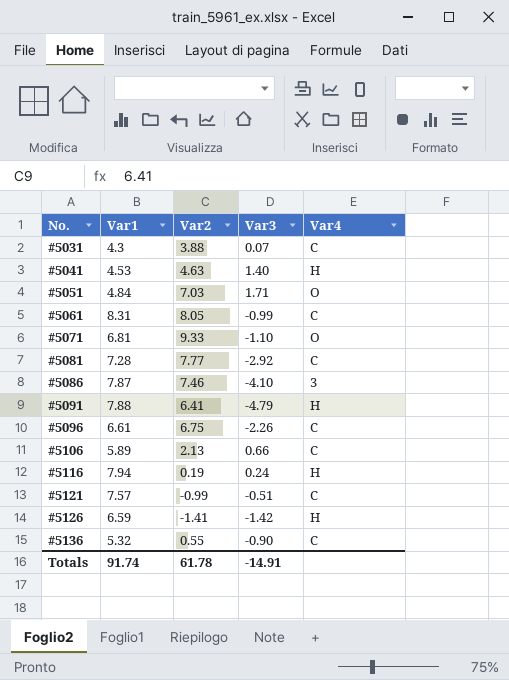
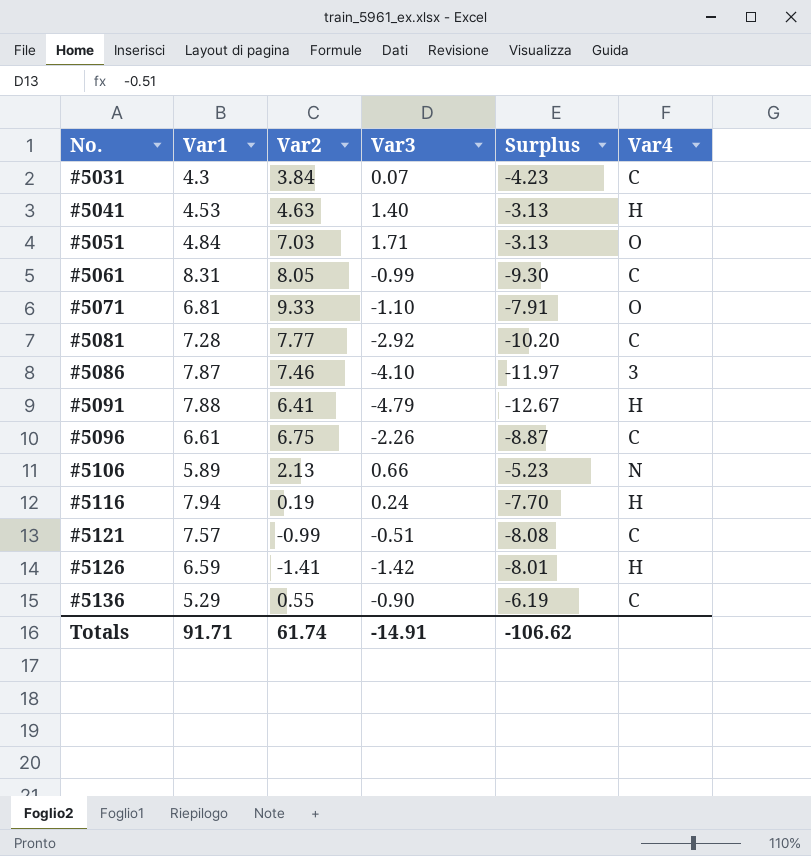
column Surplus | formula: none -> [Var3] - [Var1]
#5031 | Var2: 3.88 -> 3.84
#5106 | Var4: C -> N
#5136 | Var1: 5.32 -> 5.29
Totals | Var1: 91.74 -> 91.71
Totals | Var2: 61.78 -> 61.74

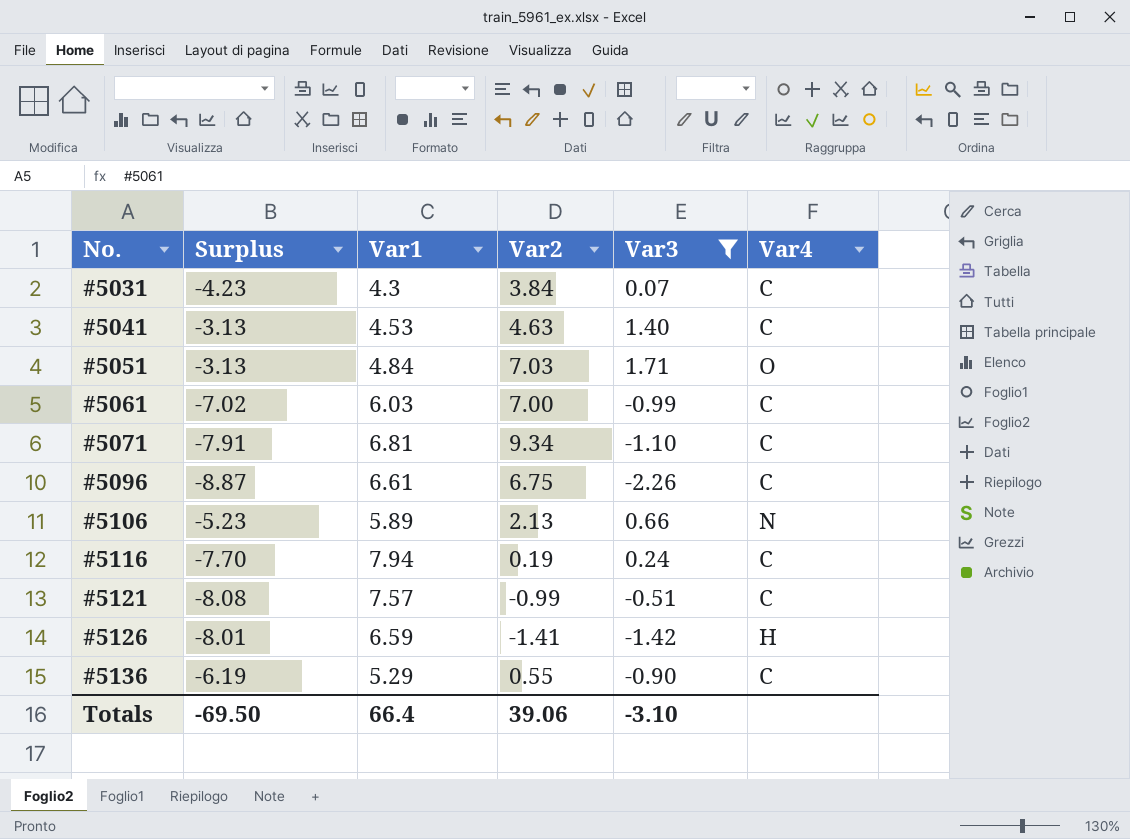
filter: none -> Var3 >= -2.26
column Surplus | position: 5 -> 2
#5041 | Var4: H -> C
#5061 | Surplus: -9.30 -> -7.02
#5061 | Var1: 8.31 -> 6.03
#5061 | Var2: 8.05 -> 7.00
#5071 | Var2: 9.33 -> 9.34
#5071 | Var4: O -> C
#5116 | Var4: H -> C
Totals | Surplus: -106.62 -> -69.50
Totals | Var1: 91.71 -> 66.4
Totals | Var2: 61.74 -> 39.06
Totals | Var3: -14.91 -> -3.10

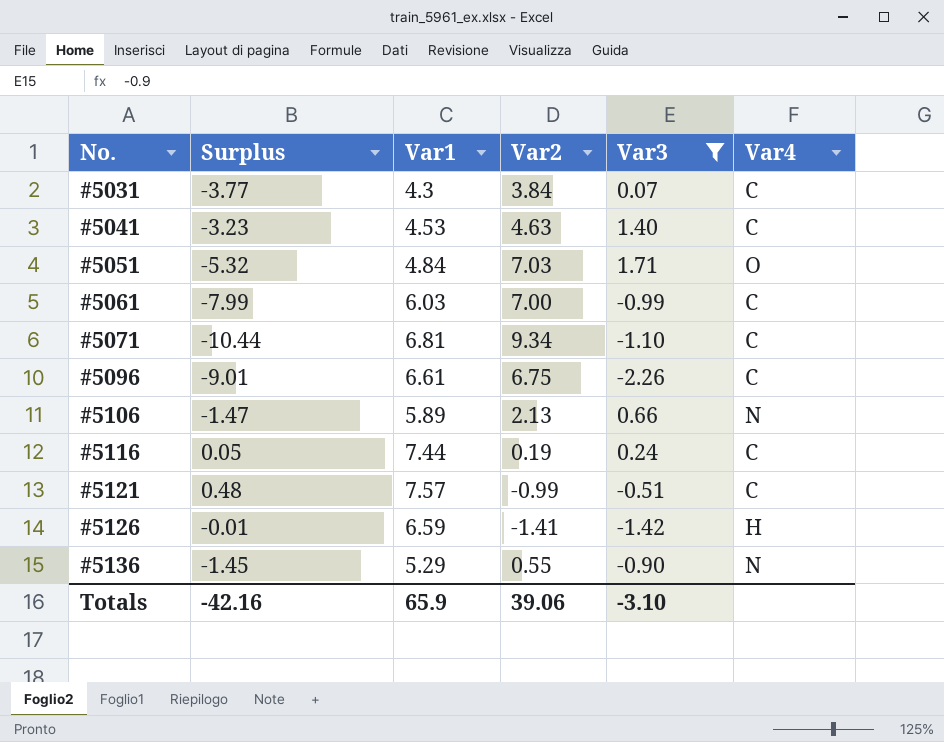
column Surplus | formula: [Var3] - [Var1] -> [Var3] - [Var2]
#5116 | Var1: 7.94 -> 7.44
#5136 | Var4: C -> N
Totals | Surplus: -69.50 -> -42.16
Totals | Var1: 66.4 -> 65.9

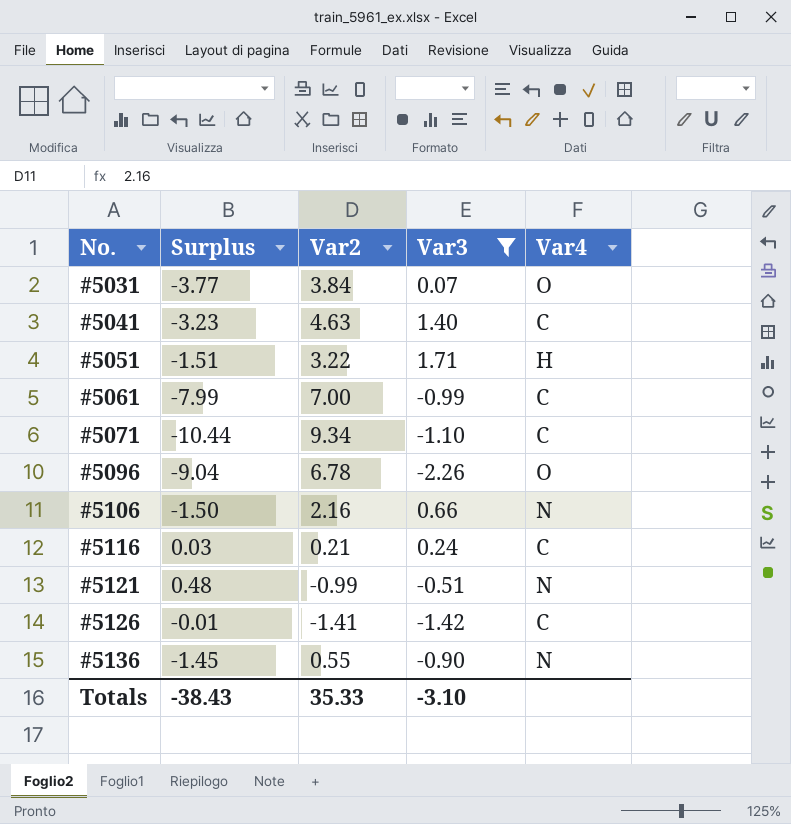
column Var1 | position: 3 -> none
#5031 | Var4: C -> O
#5051 | Surplus: -5.32 -> -1.51
#5051 | Var2: 7.03 -> 3.22
#5051 | Var4: O -> H
#5096 | Surplus: -9.01 -> -9.04
#5096 | Var2: 6.75 -> 6.78
#5096 | Var4: C -> O
#5106 | Surplus: -1.47 -> -1.50
#5106 | Var2: 2.13 -> 2.16
#5116 | Surplus: 0.05 -> 0.03
#5116 | Var2: 0.19 -> 0.21
#5121 | Var4: C -> N
#5126 | Var4: H -> C
Totals | Surplus: -42.16 -> -38.43
Totals | Var2: 39.06 -> 35.33

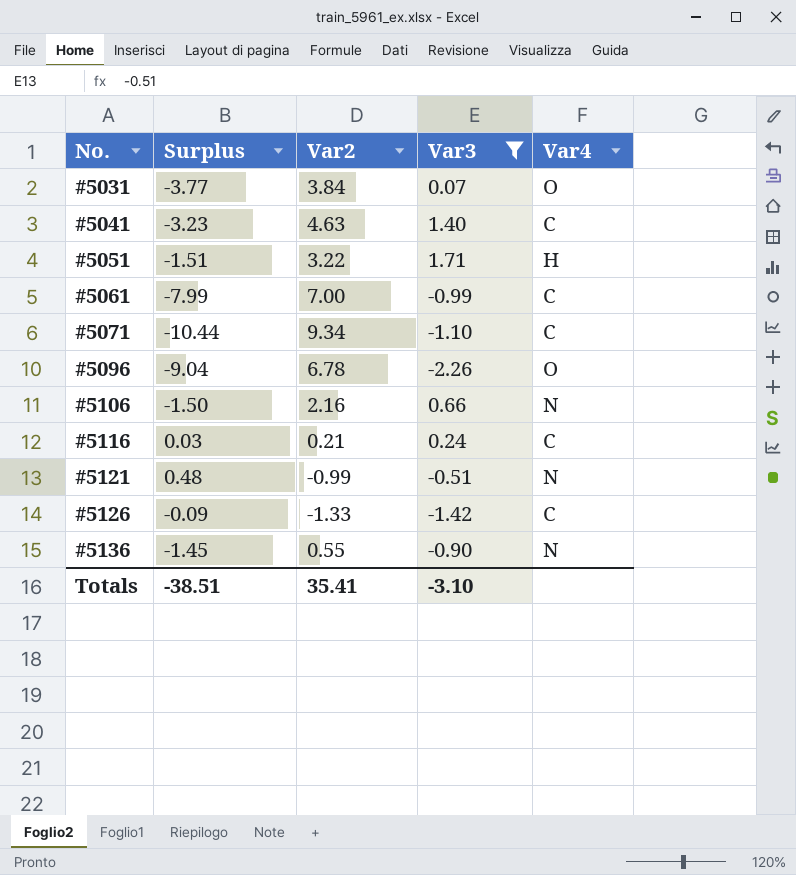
#5126 | Surplus: -0.01 -> -0.09
#5126 | Var2: -1.41 -> -1.33
Totals | Surplus: -38.43 -> -38.51
Totals | Var2: 35.33 -> 35.41

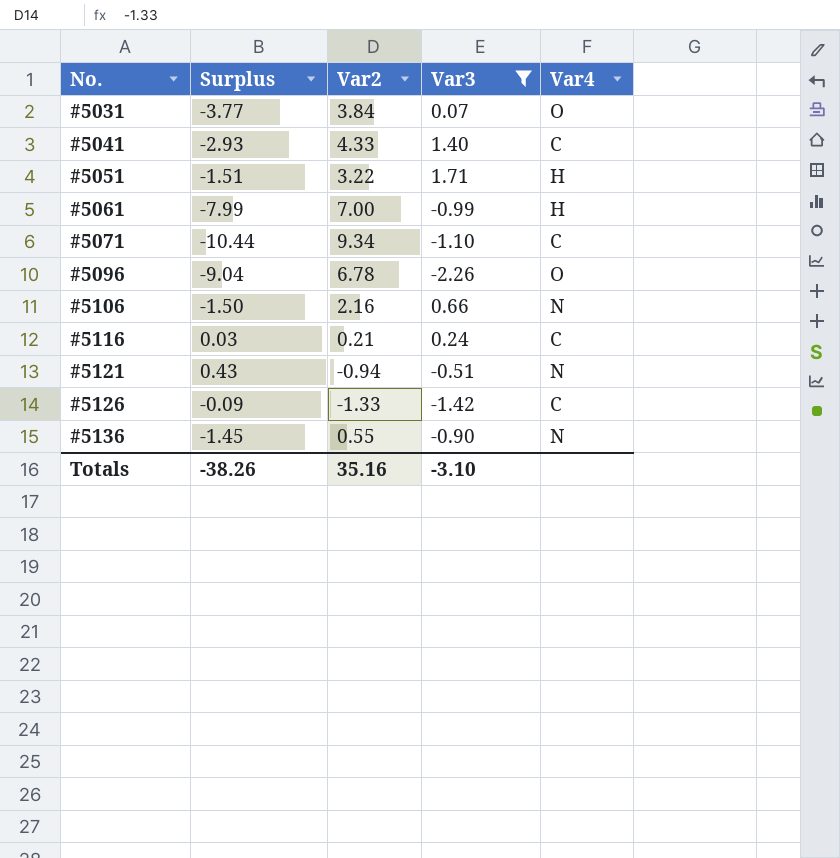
#5041 | Surplus: -3.23 -> -2.93
#5041 | Var2: 4.63 -> 4.33
#5061 | Var4: C -> H
#5121 | Surplus: 0.48 -> 0.43
#5121 | Var2: -0.99 -> -0.94
Totals | Surplus: -38.51 -> -38.26
Totals | Var2: 35.41 -> 35.16

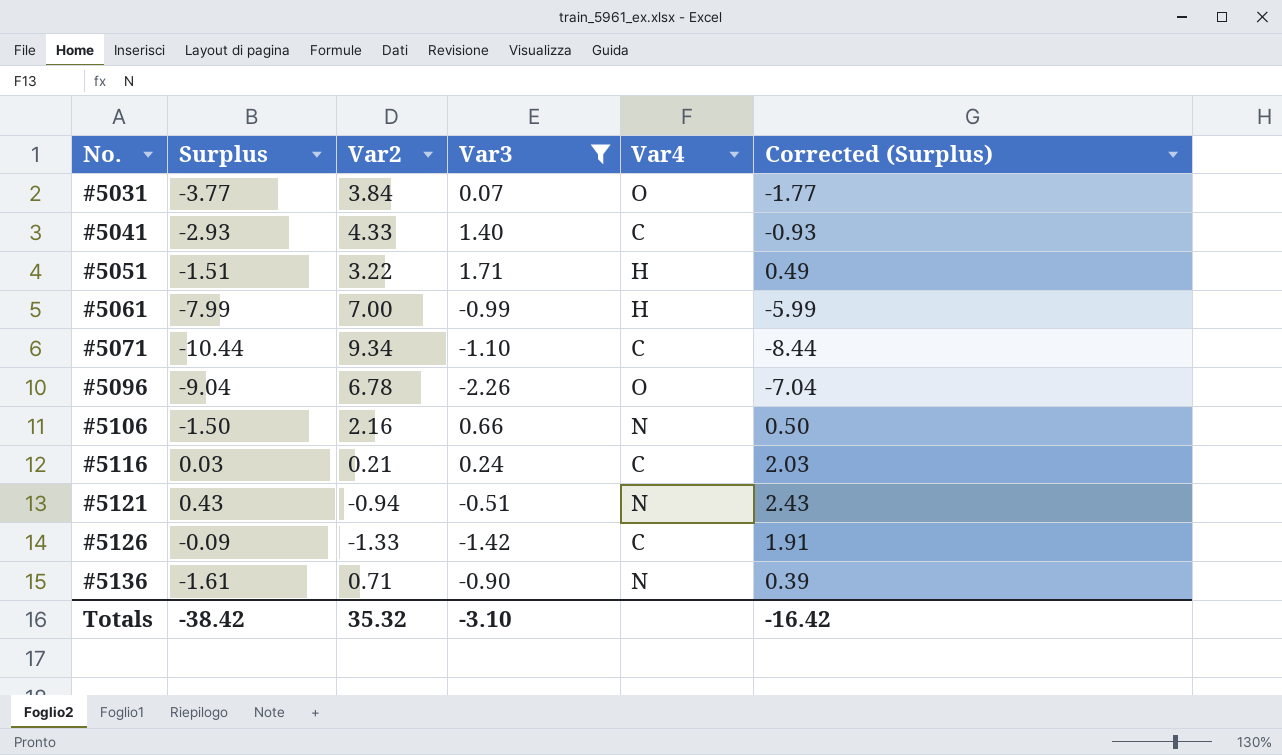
column Corrected (Surplus) | formula: none -> [Surplus] + 2
#5136 | Surplus: -1.45 -> -1.61
#5136 | Var2: 0.55 -> 0.71
Totals | Surplus: -38.26 -> -38.42
Totals | Var2: 35.16 -> 35.32

